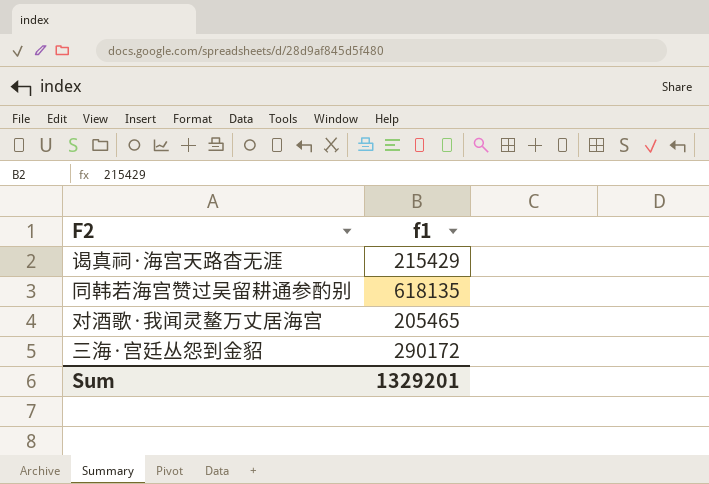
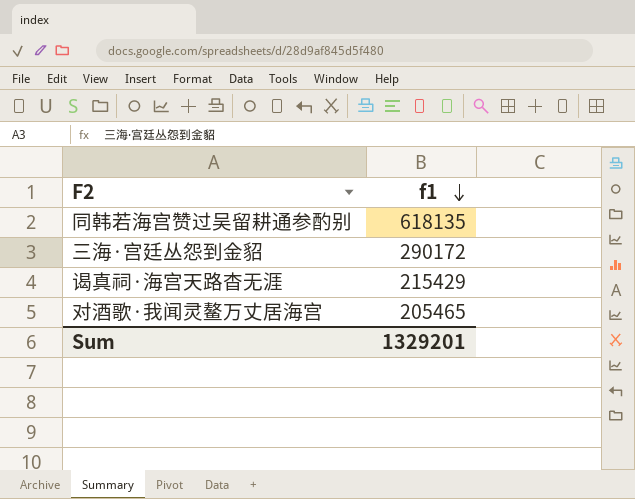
row order: none -> f1 descending

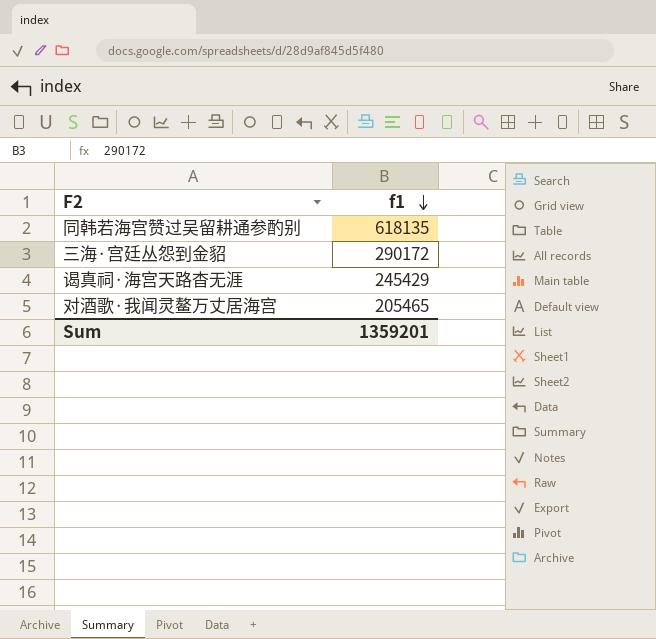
谒真祠·海宫天路杳无涯 | f1: 215429 -> 245429
Sum | f1: 1329201 -> 1359201

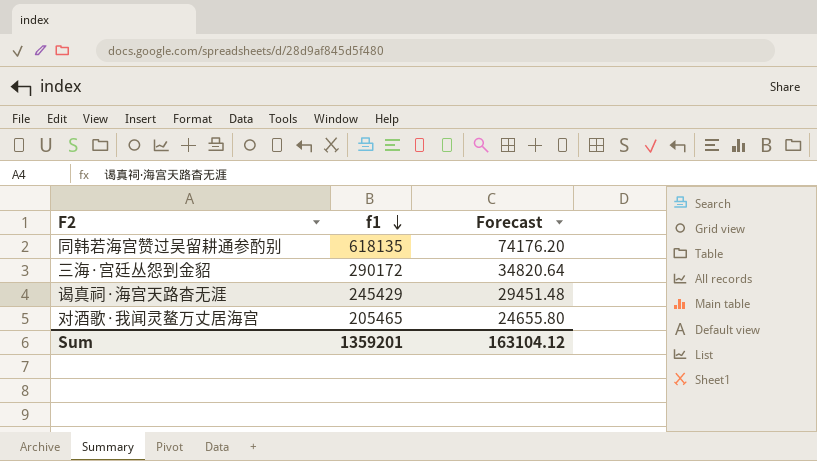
column Forecast | formula: none -> [f1] * 0.12

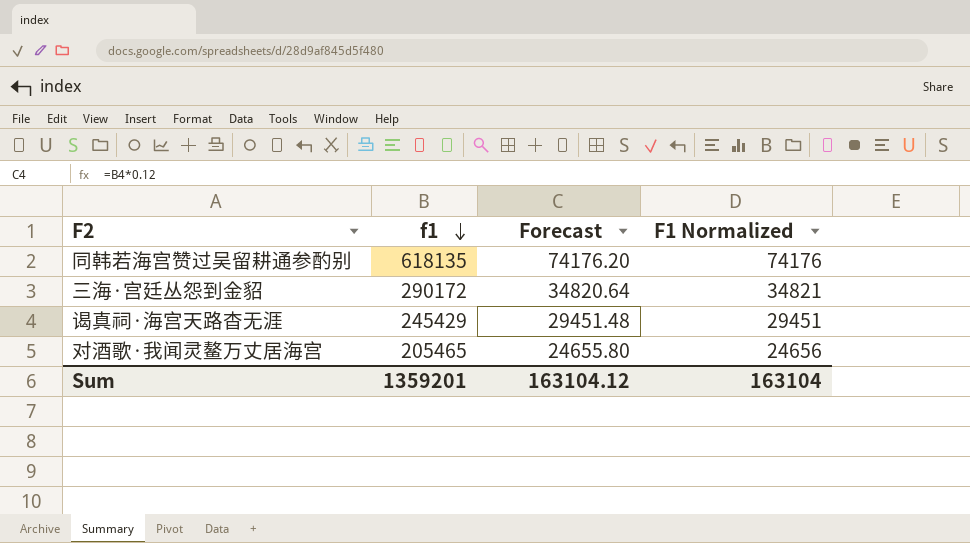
column F1 Normalized | formula: none -> [f1] * 0.12

